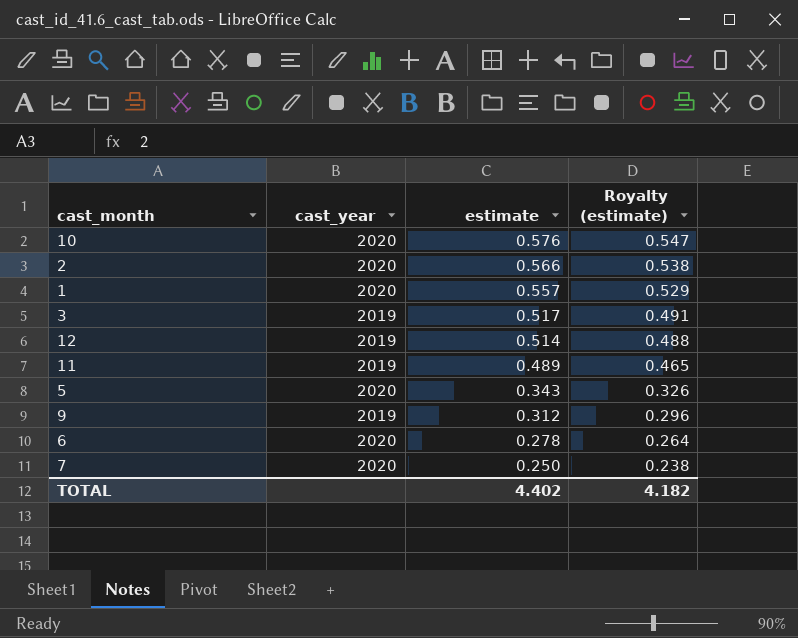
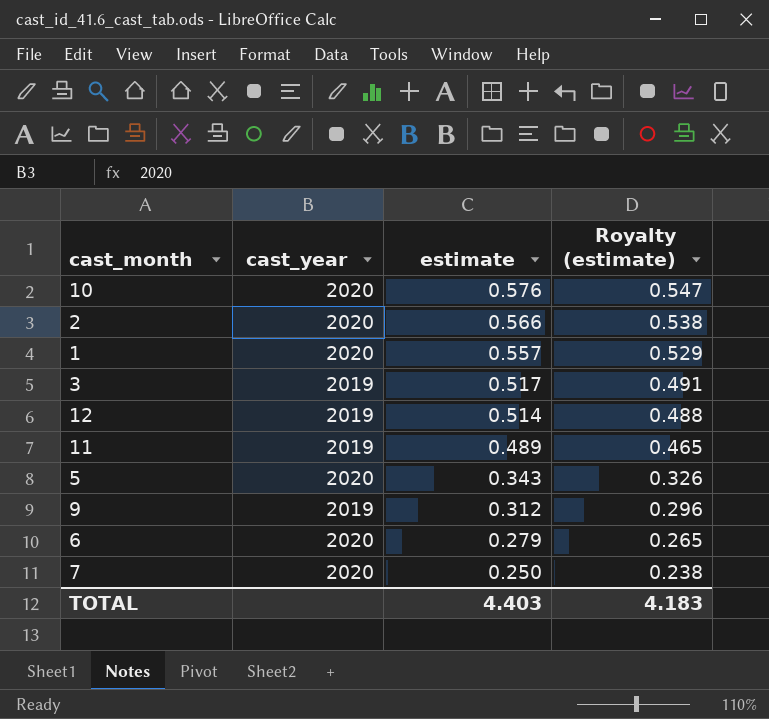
6 | estimate: 0.278 -> 0.279
6 | Royalty (estimate): 0.264 -> 0.265
TOTAL | estimate: 4.402 -> 4.403
TOTAL | Royalty (estimate): 4.182 -> 4.183

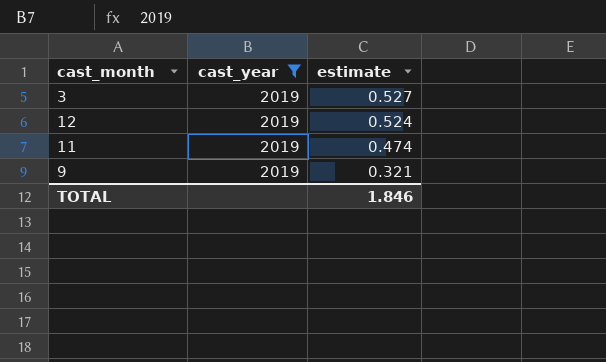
filter: none -> cast_year = 2019
column Royalty (estimate) | formula: [estimate] * 0.95 -> none
3 | estimate: 0.517 -> 0.527
12 | estimate: 0.514 -> 0.524
11 | estimate: 0.489 -> 0.474
9 | estimate: 0.312 -> 0.321
TOTAL | estimate: 4.403 -> 1.846

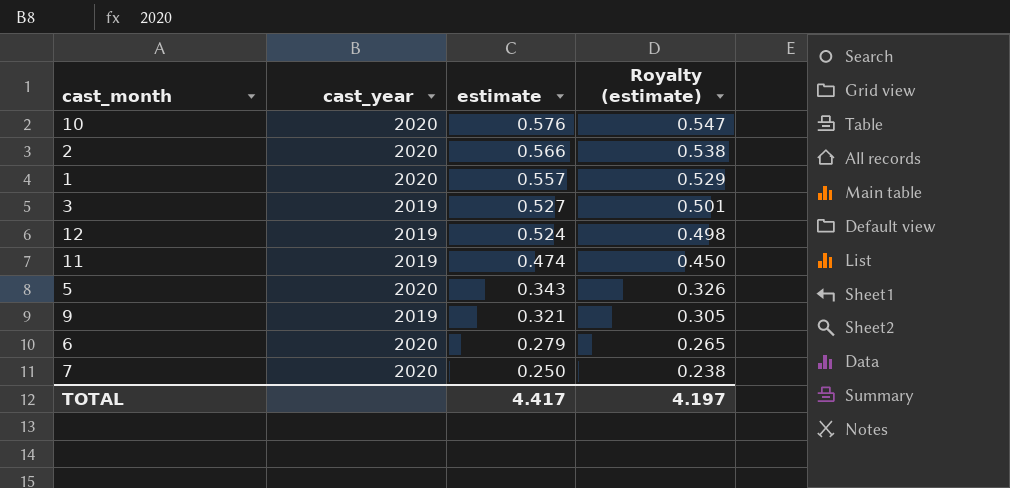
filter: cast_year = 2019 -> none
column Royalty (estimate) | formula: none -> [estimate] * 0.95
TOTAL | estimate: 1.846 -> 4.417

